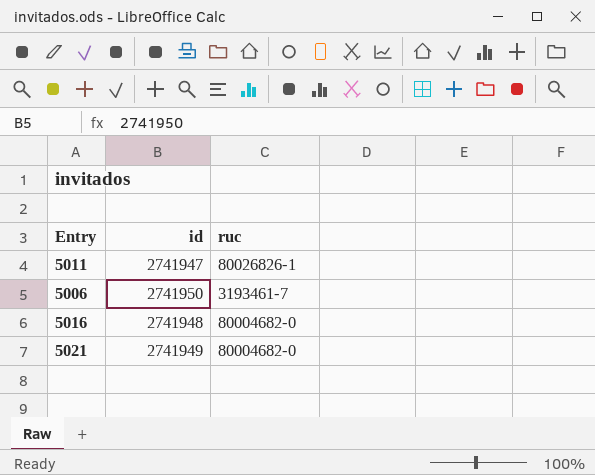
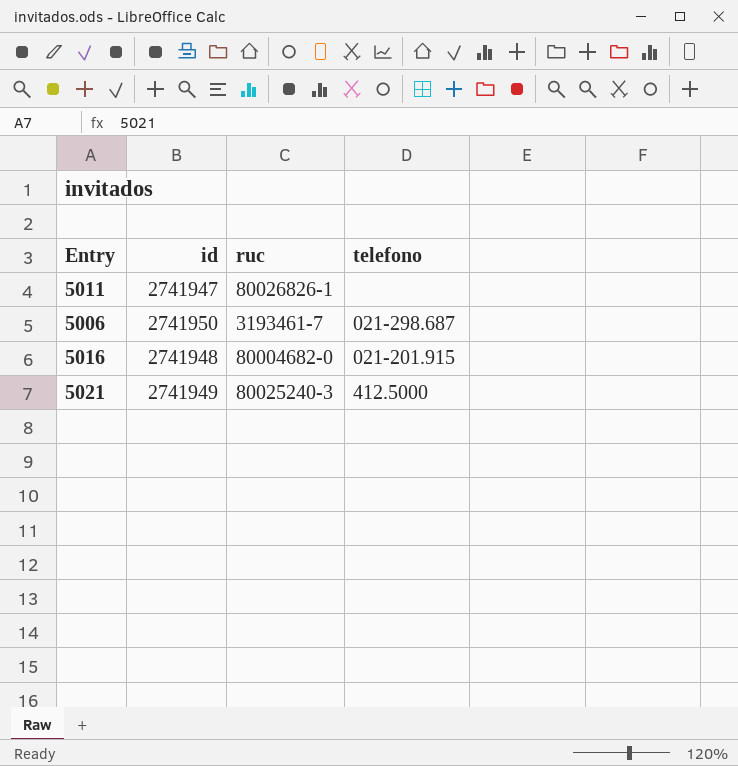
column telefono | position: none -> 4
5021 | ruc: 80004682-0 -> 80025240-3

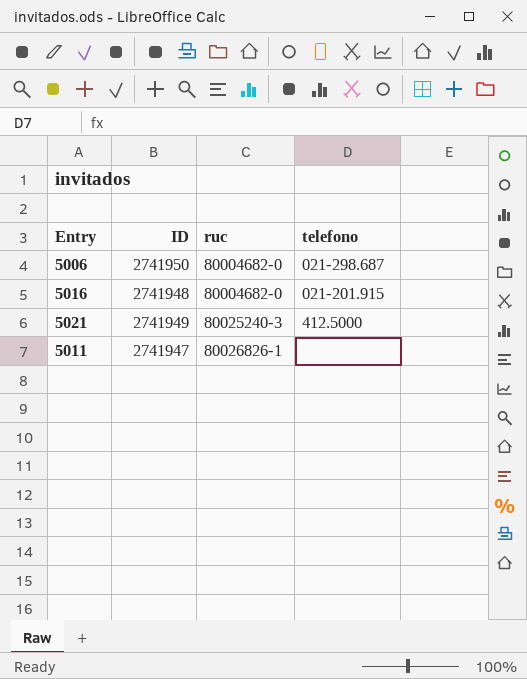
row order: none -> ruc ascending
column name: id -> ID
5006 | ruc: 3193461-7 -> 80004682-0

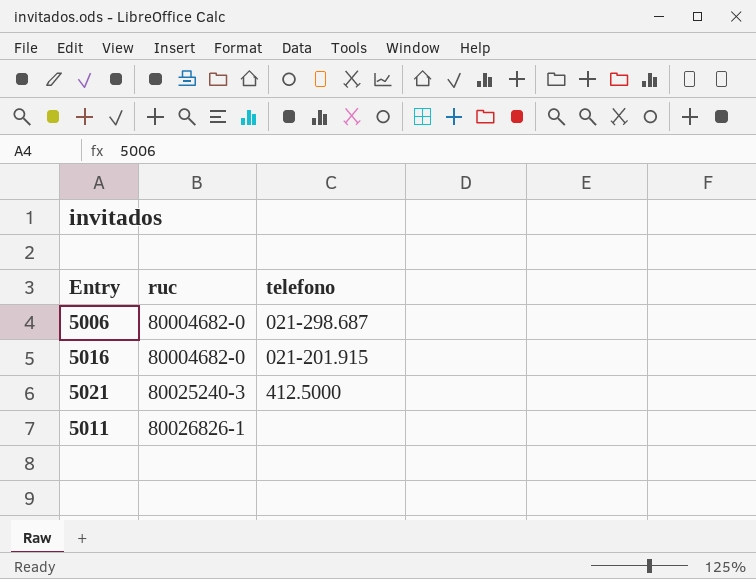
column ID | position: 2 -> none

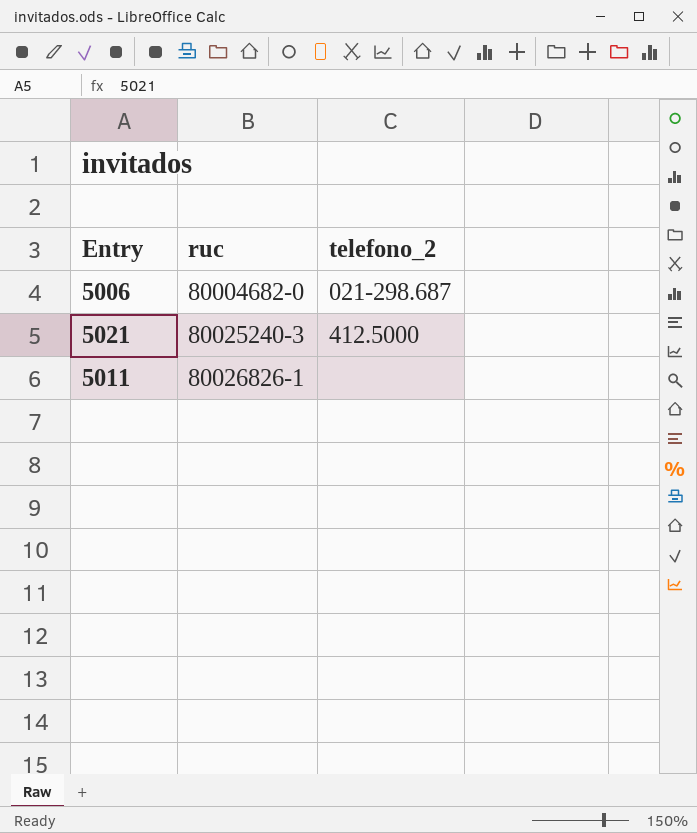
column name: telefono -> telefono_2
row 5016: 80004682-0 | 021-201.915 -> none

